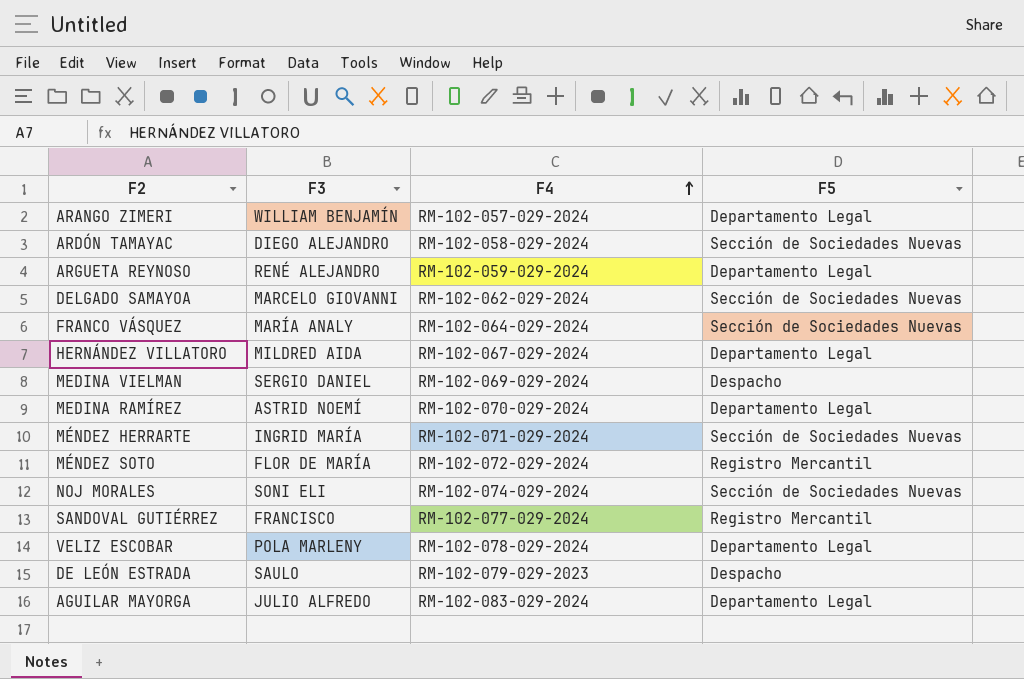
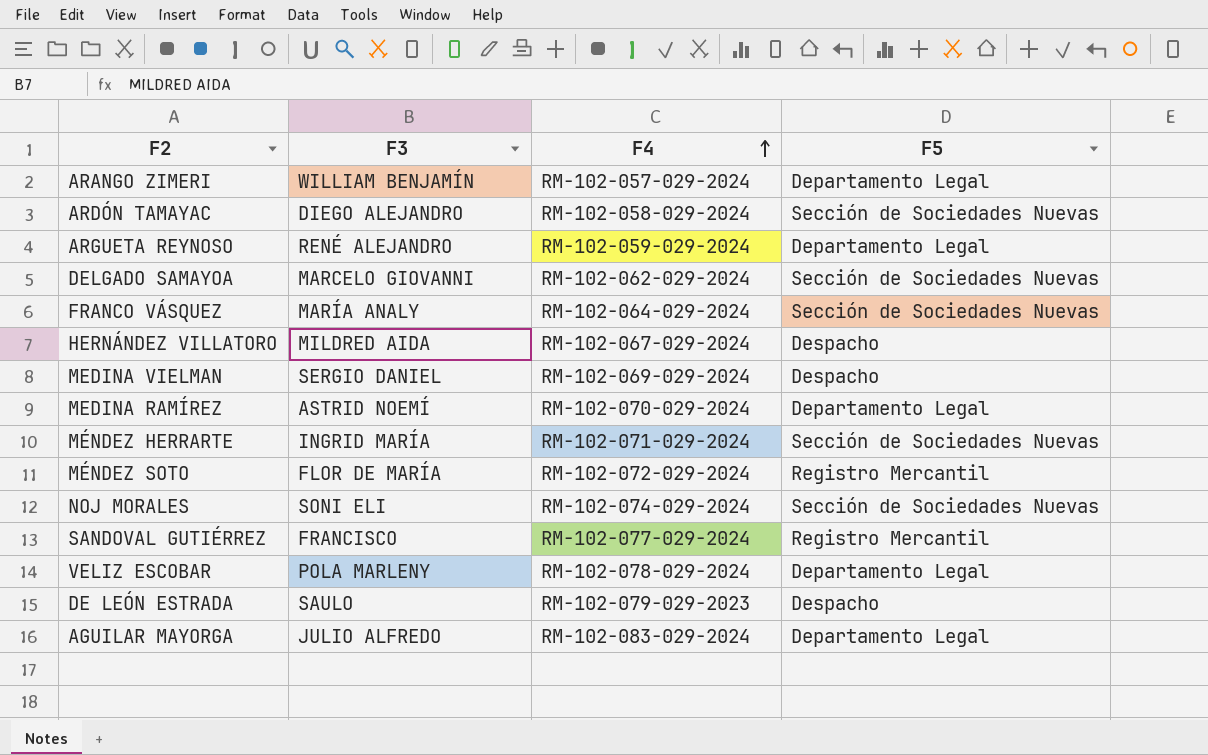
HERNÁNDEZ VILLATORO | F5: Departamento Legal -> Despacho

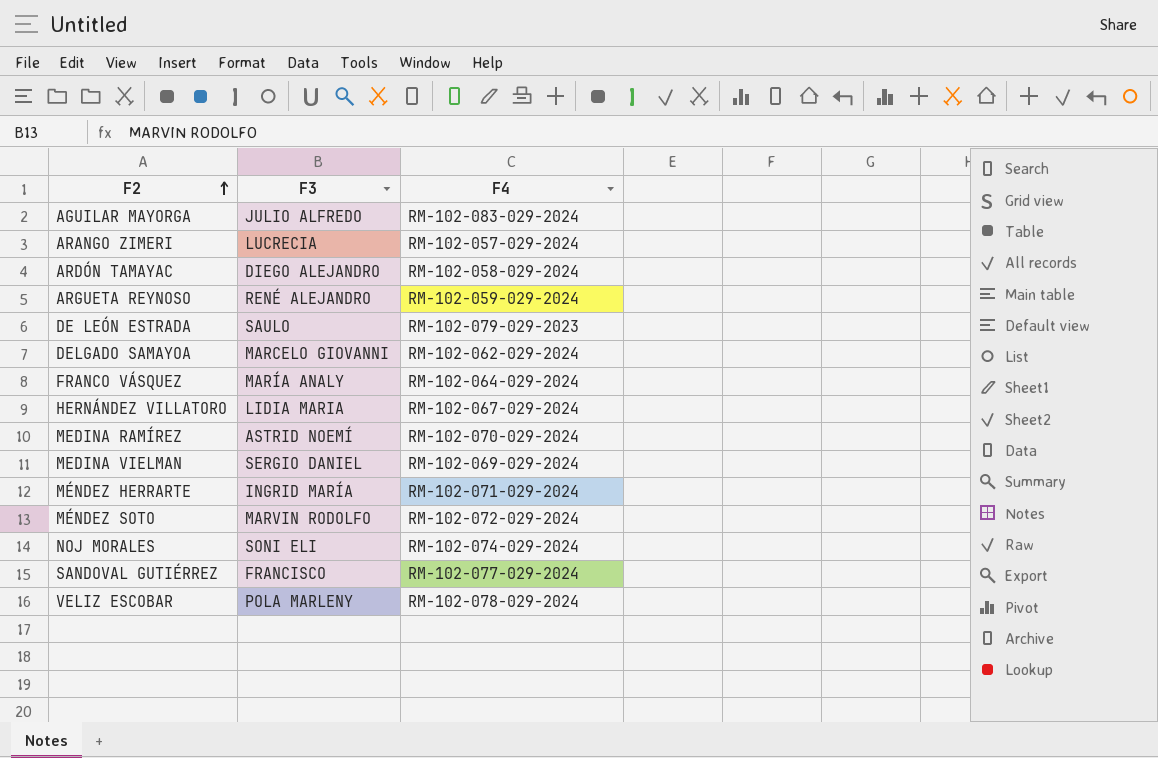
row order: F4 ascending -> F2 ascending
column F5 | position: 4 -> none
ARANGO ZIMERI | F3: WILLIAM BENJAMÍN -> LUCRECIA
HERNÁNDEZ VILLATORO | F3: MILDRED AIDA -> LIDIA MARIA
MÉNDEZ SOTO | F3: FLOR DE MARÍA -> MARVIN RODOLFO

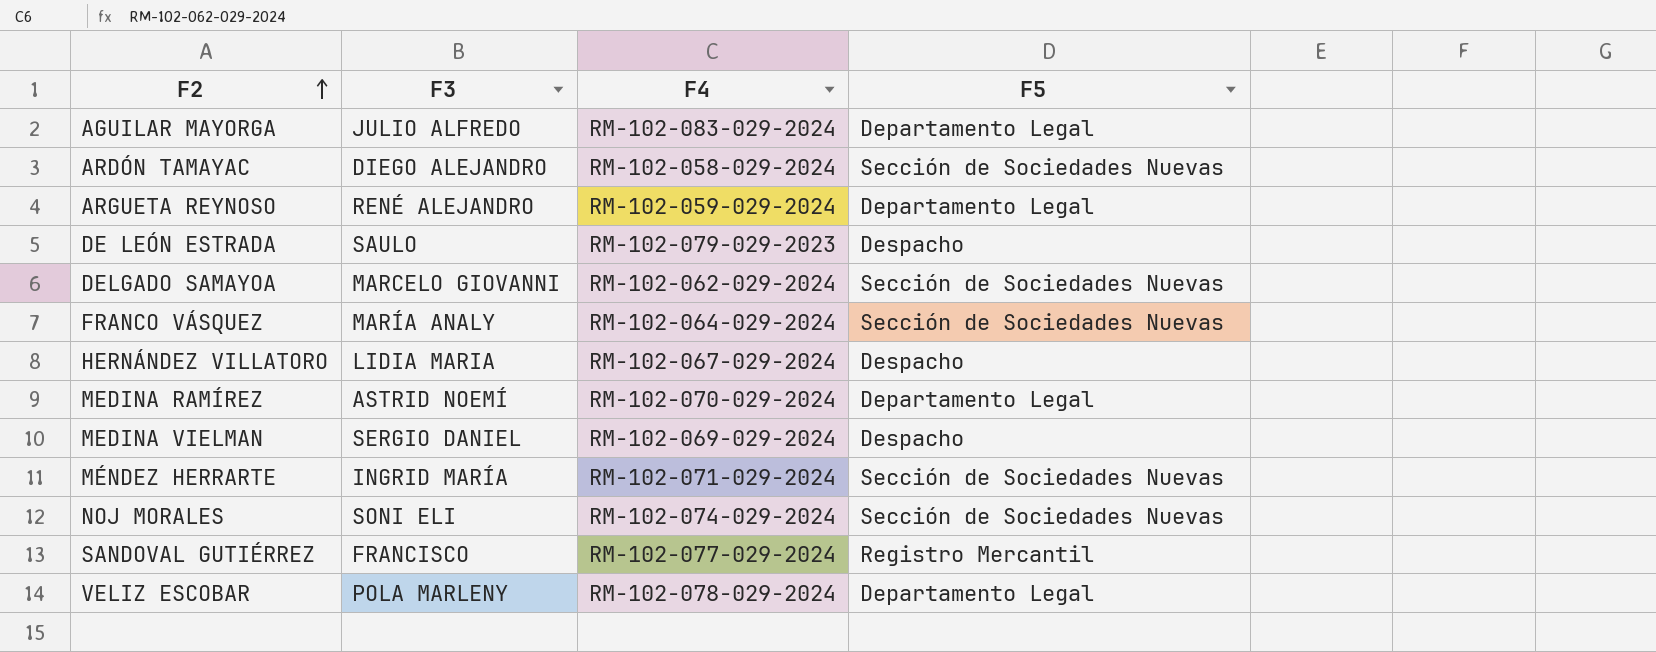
column F5 | position: none -> 4
row ARANGO ZIMERI: LUCRECIA | RM-102-057-029-2024 -> none
row MÉNDEZ SOTO: MARVIN RODOLFO | RM-102-072-029-2024 -> none

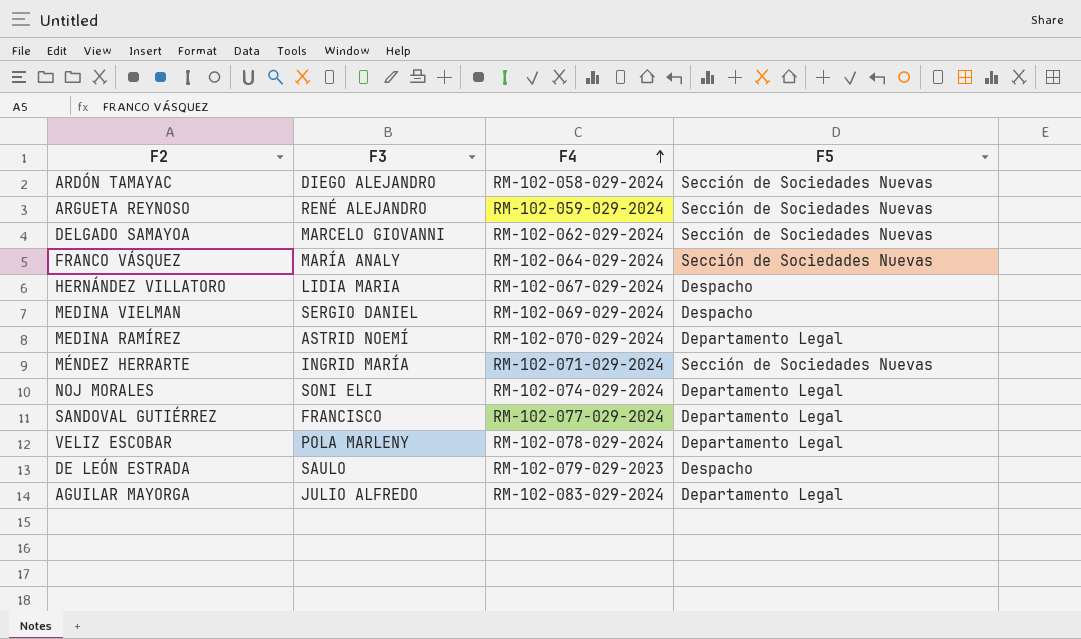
row order: F2 ascending -> F4 ascending
ARGUETA REYNOSO | F5: Departamento Legal -> Sección de Sociedades Nuevas
NOJ MORALES | F5: Sección de Sociedades Nuevas -> Departamento Legal
SANDOVAL GUTIÉRREZ | F5: Registro Mercantil -> Departamento Legal

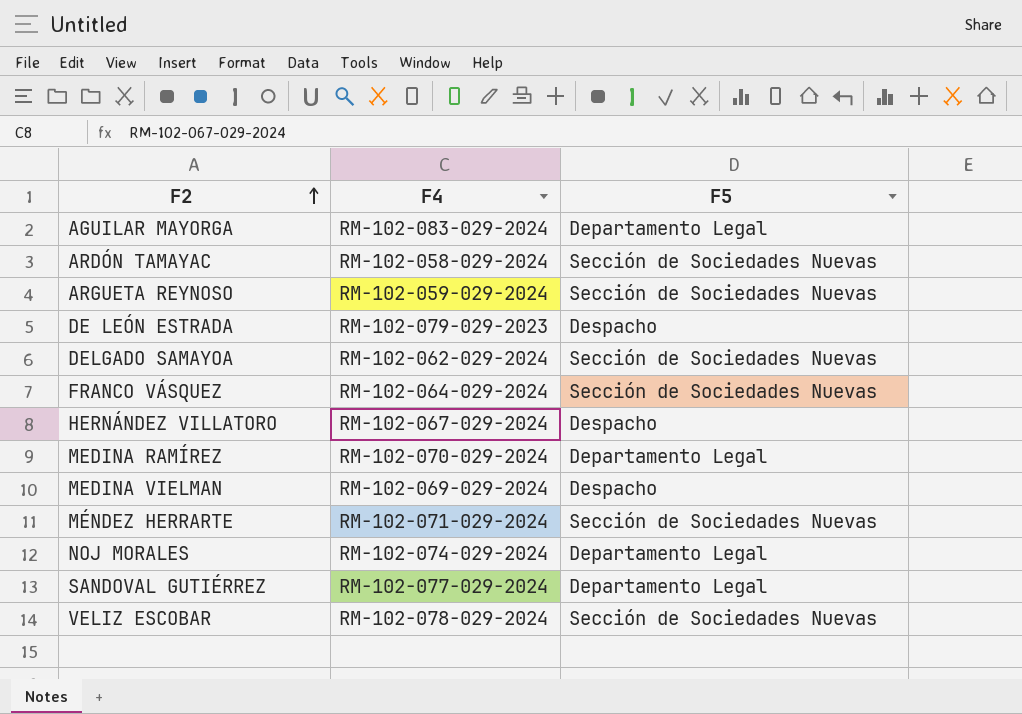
row order: F4 ascending -> F2 ascending
column F3 | position: 2 -> none
VELIZ ESCOBAR | F5: Departamento Legal -> Sección de Sociedades Nuevas

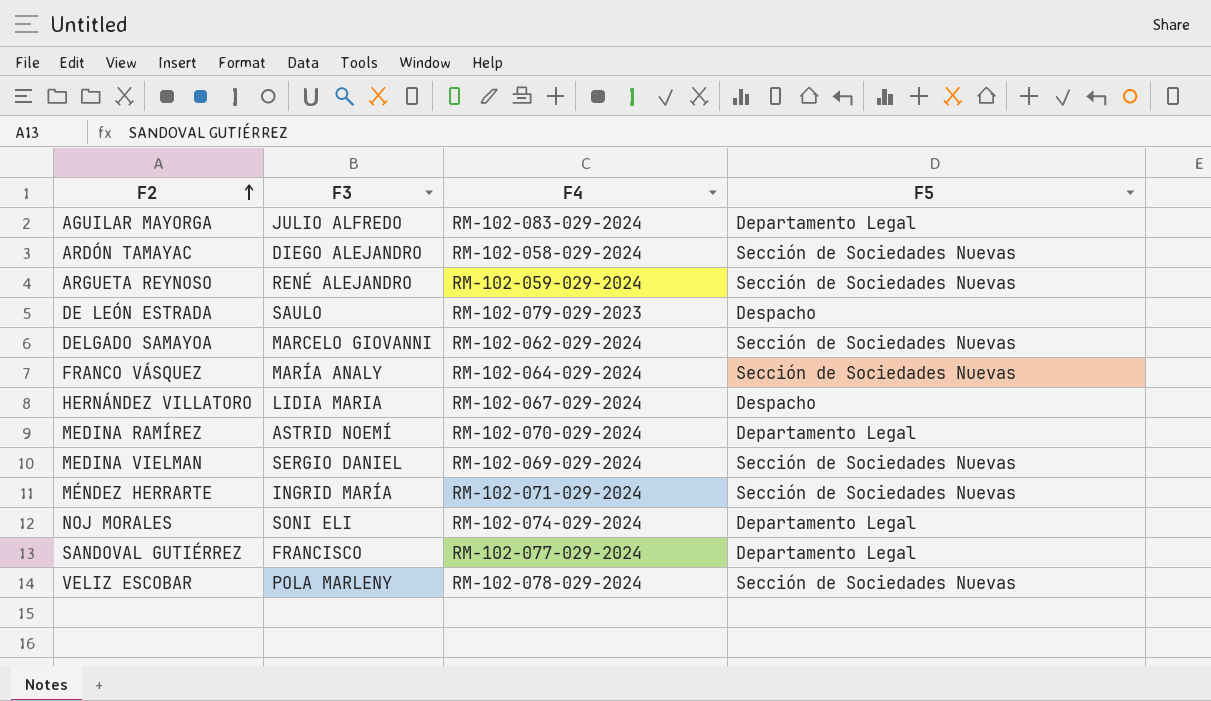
column F3 | position: none -> 2
MEDINA VIELMAN | F5: Despacho -> Sección de Sociedades Nuevas

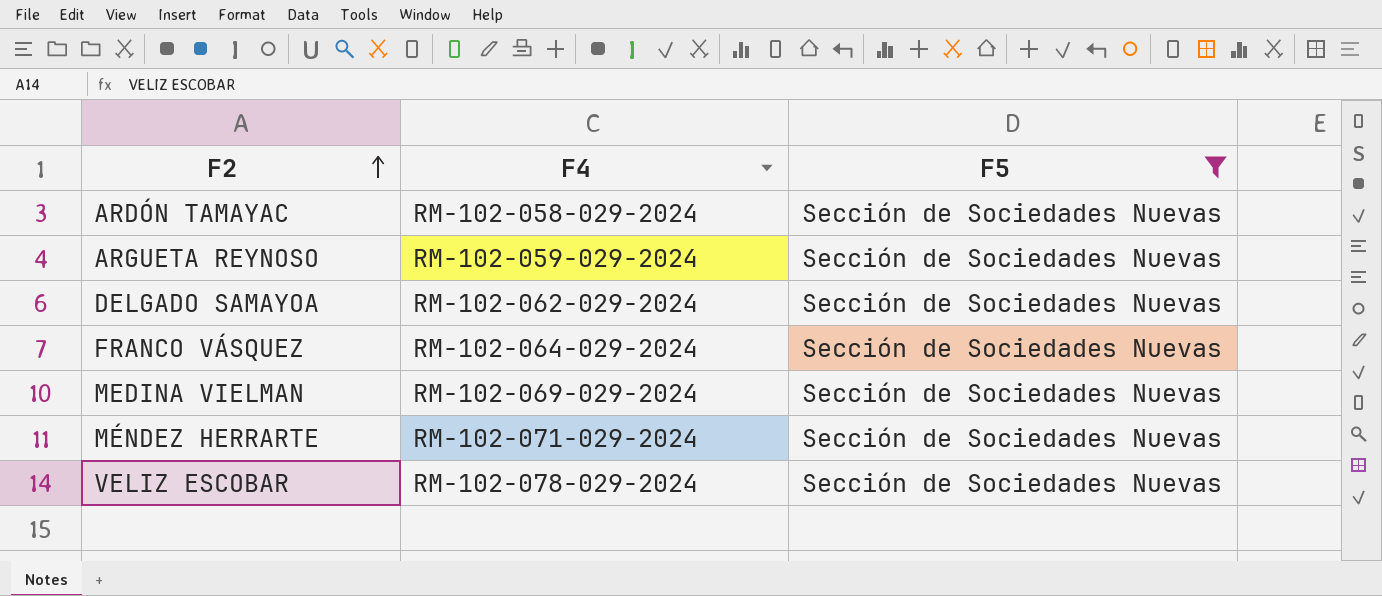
filter: none -> F5 = Sección de Sociedades Nuevas
column F3 | position: 2 -> none

